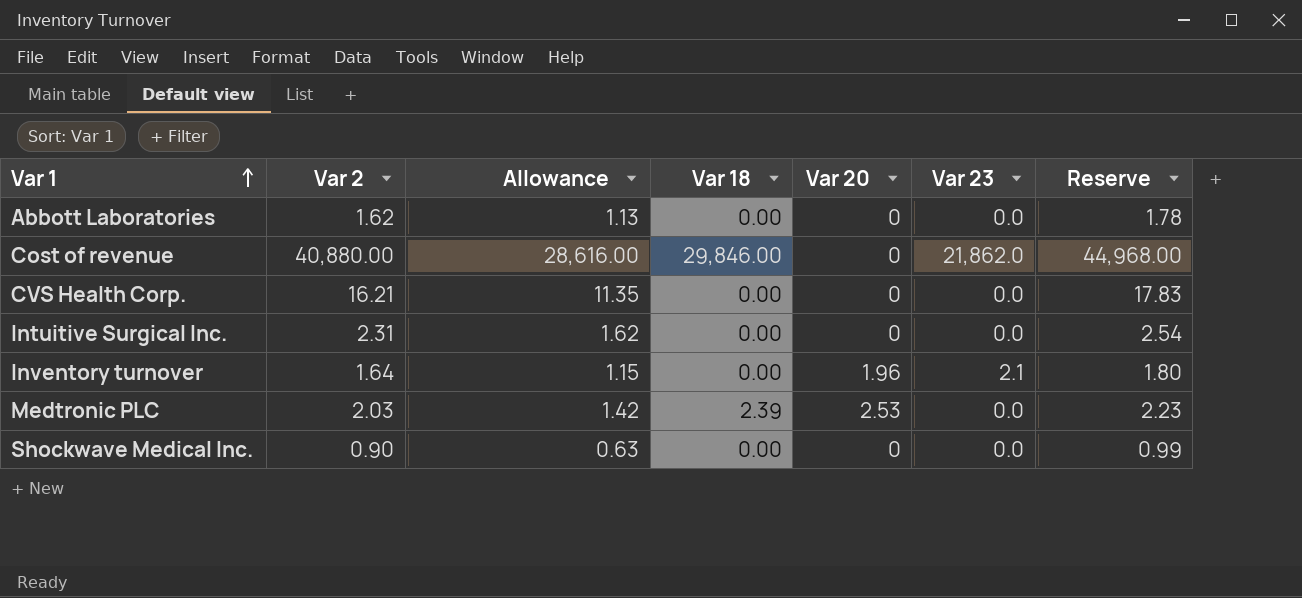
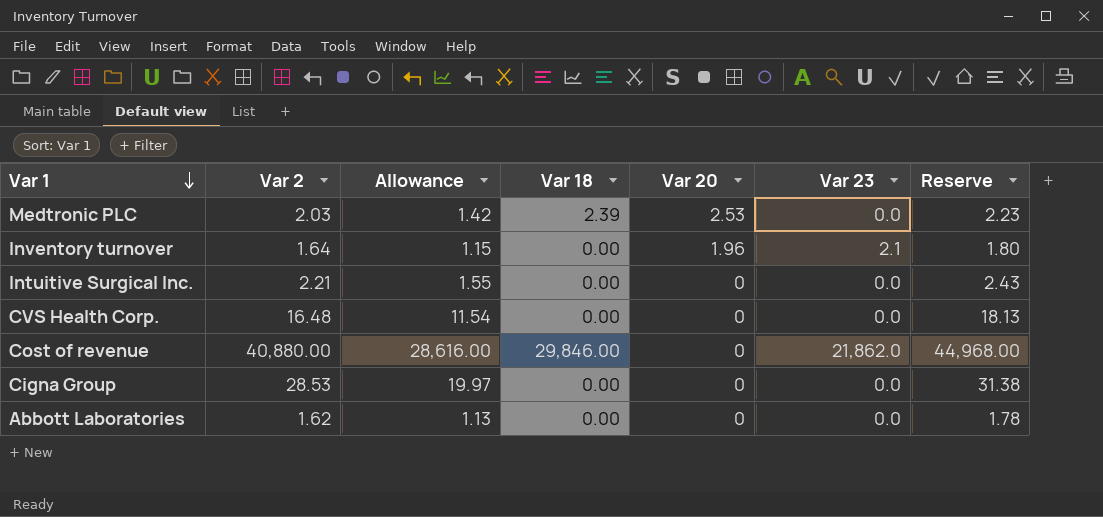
row order: Var 1 ascending -> Var 1 descending
row Shockwave Medical Inc.: 0.90 | 0.63 | 0.00 | 0 | 0.0 | 0.99 -> none
Intuitive Surgical Inc. | Var 2: 2.31 -> 2.21
Intuitive Surgical Inc. | Allowance: 1.62 -> 1.55
Intuitive Surgical Inc. | Reserve: 2.54 -> 2.43
CVS Health Corp. | Var 2: 16.21 -> 16.48
CVS Health Corp. | Allowance: 11.35 -> 11.54
CVS Health Corp. | Reserve: 17.83 -> 18.13
row Cigna Group: none -> 28.53 | 19.97 | 0.00 | 0 | 0.0 | 31.38

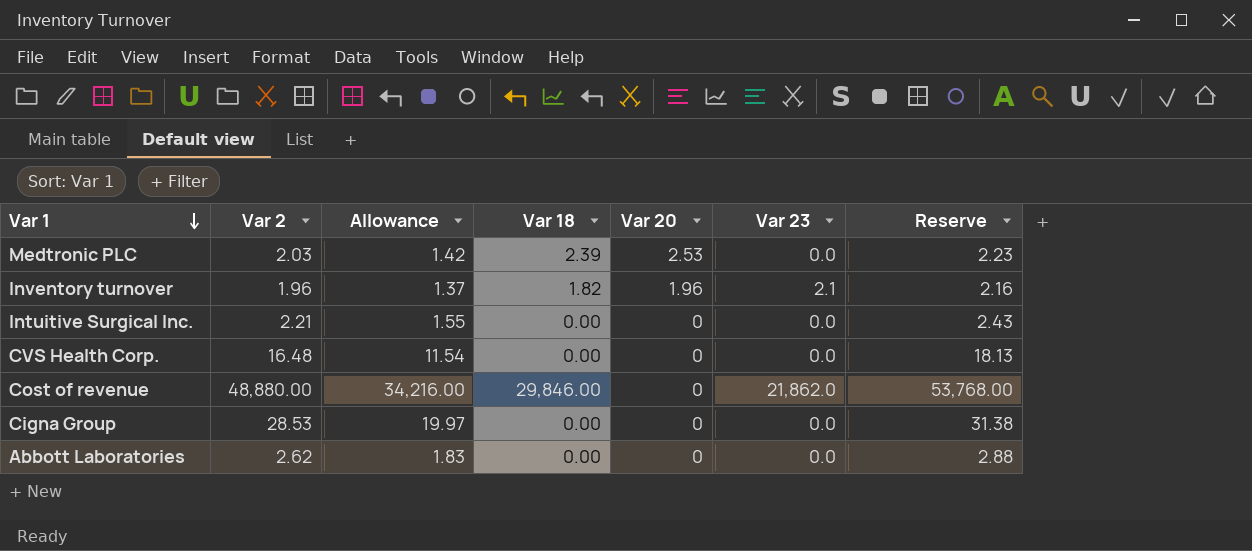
Inventory turnover | Var 2: 1.64 -> 1.96
Inventory turnover | Allowance: 1.15 -> 1.37
Inventory turnover | Var 18: 0.00 -> 1.82
Inventory turnover | Reserve: 1.80 -> 2.16
Cost of revenue | Var 2: 40,880.00 -> 48,880.00
Cost of revenue | Allowance: 28,616.00 -> 34,216.00
Cost of revenue | Reserve: 44,968.00 -> 53,768.00
Abbott Laboratories | Var 2: 1.62 -> 2.62
Abbott Laboratories | Allowance: 1.13 -> 1.83
Abbott Laboratories | Reserve: 1.78 -> 2.88

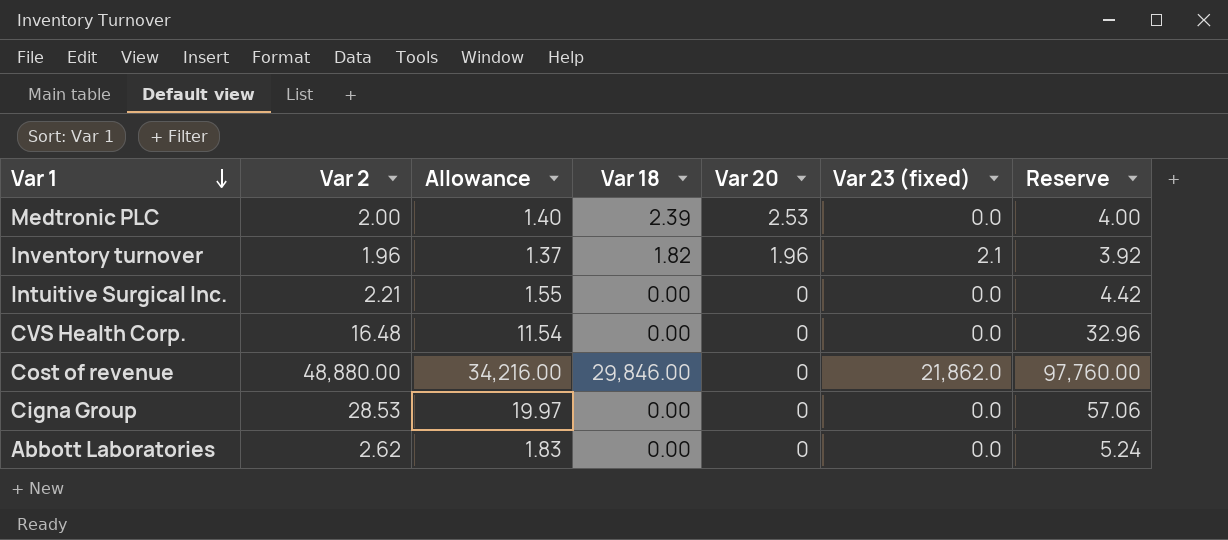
column name: Var 23 -> Var 23 (fixed)
column Reserve | formula: [Var 2] * 1.1 -> [Var 2] * 2
Medtronic PLC | Var 2: 2.03 -> 2.00
Medtronic PLC | Allowance: 1.42 -> 1.40

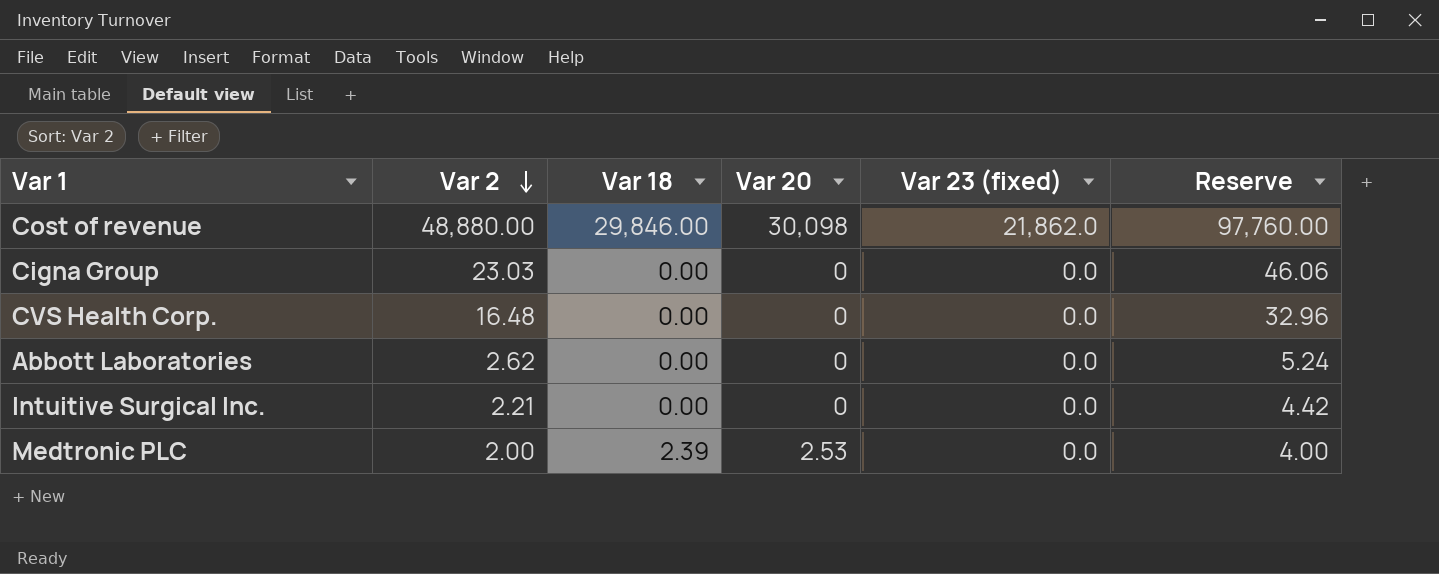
row order: Var 1 descending -> Var 2 descending
column Allowance | formula: [Var 2] * 0.7 -> none
row Inventory turnover: 1.96 | 1.37 | 1.82 | 1.96 | 2.1 | 3.92 -> none
Cost of revenue | Var 20: 0 -> 30,098
Cigna Group | Var 2: 28.53 -> 23.03
Cigna Group | Reserve: 57.06 -> 46.06

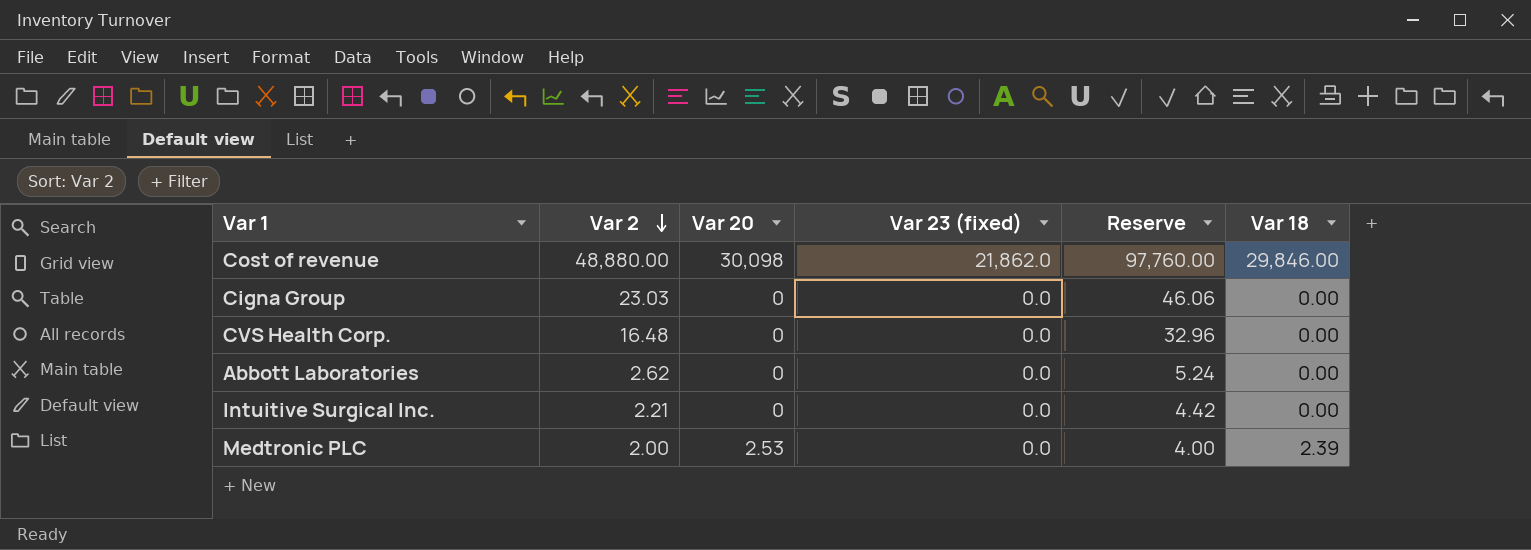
column Var 18 | position: 3 -> 6

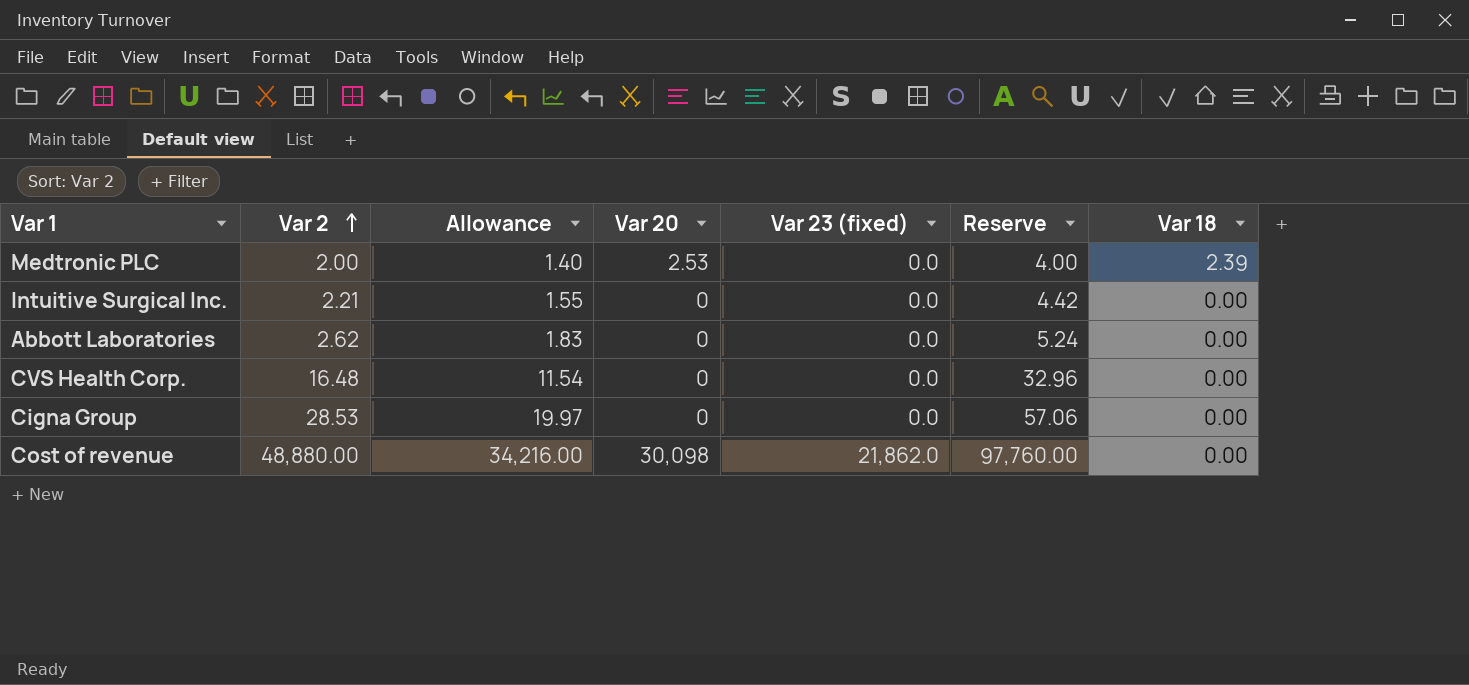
row order: Var 2 descending -> Var 2 ascending
column Allowance | formula: none -> [Var 2] * 0.7
Cigna Group | Var 2: 23.03 -> 28.53
Cigna Group | Reserve: 46.06 -> 57.06
Cost of revenue | Var 18: 29,846.00 -> 0.00

